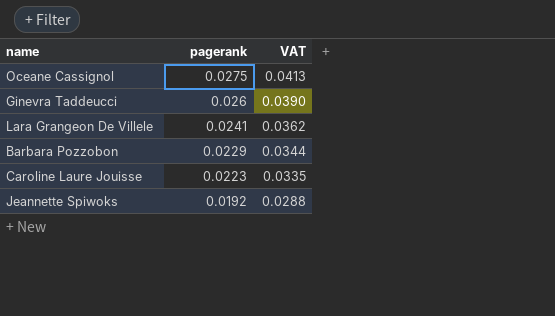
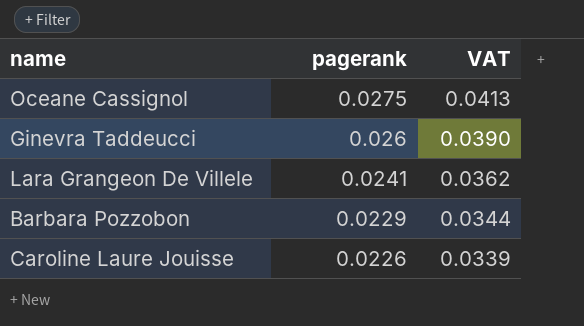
row Jeannette Spiwoks: 0.0192 | 0.0288 -> none
Caroline Laure Jouisse | pagerank: 0.0223 -> 0.0226
Caroline Laure Jouisse | VAT: 0.0335 -> 0.0339

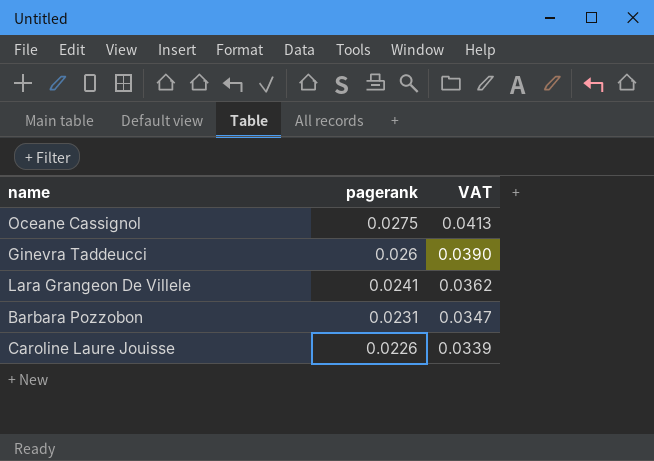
Barbara Pozzobon | pagerank: 0.0229 -> 0.0231
Barbara Pozzobon | VAT: 0.0344 -> 0.0347

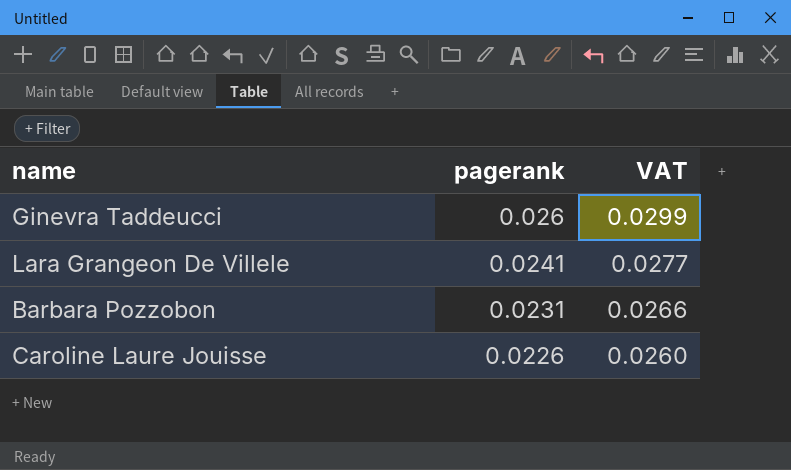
column VAT | formula: [pagerank] * 1.5 -> [pagerank] * 1.15
row Oceane Cassignol: 0.0275 | 0.0413 -> none

